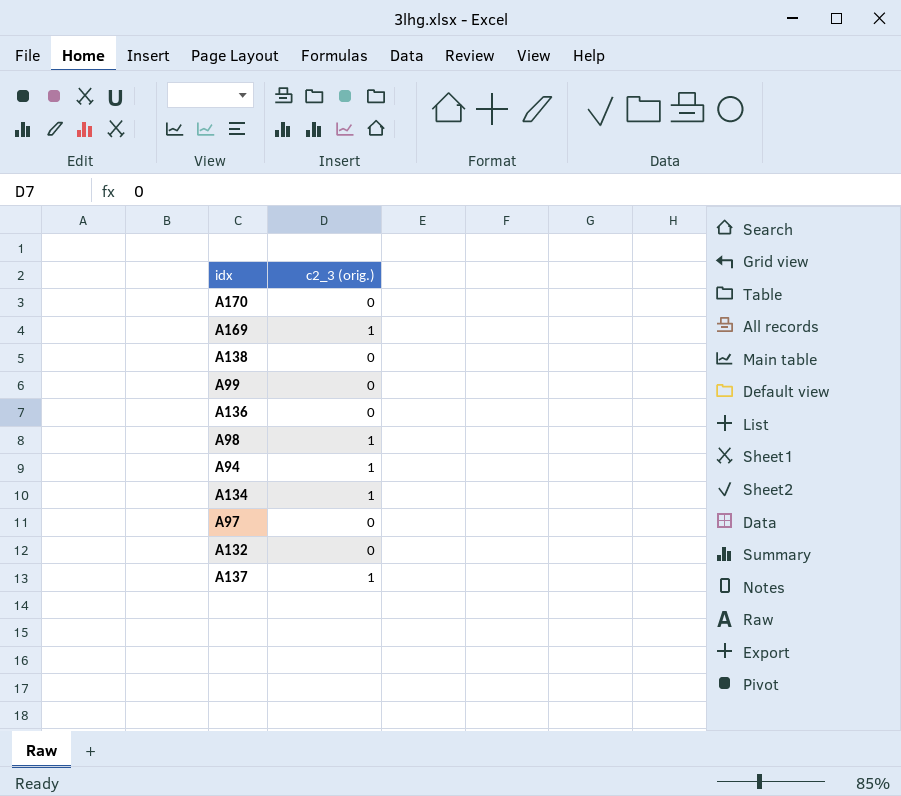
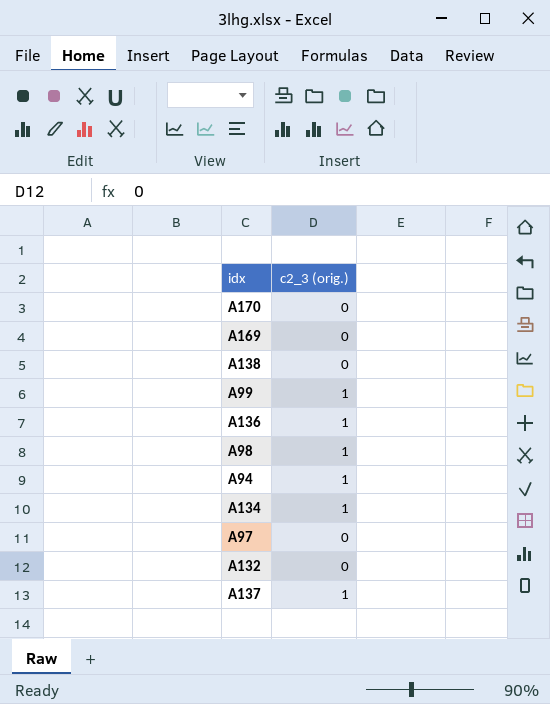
A169 | c2_3 (orig.): 1 -> 0
A99 | c2_3 (orig.): 0 -> 1
A136 | c2_3 (orig.): 0 -> 1

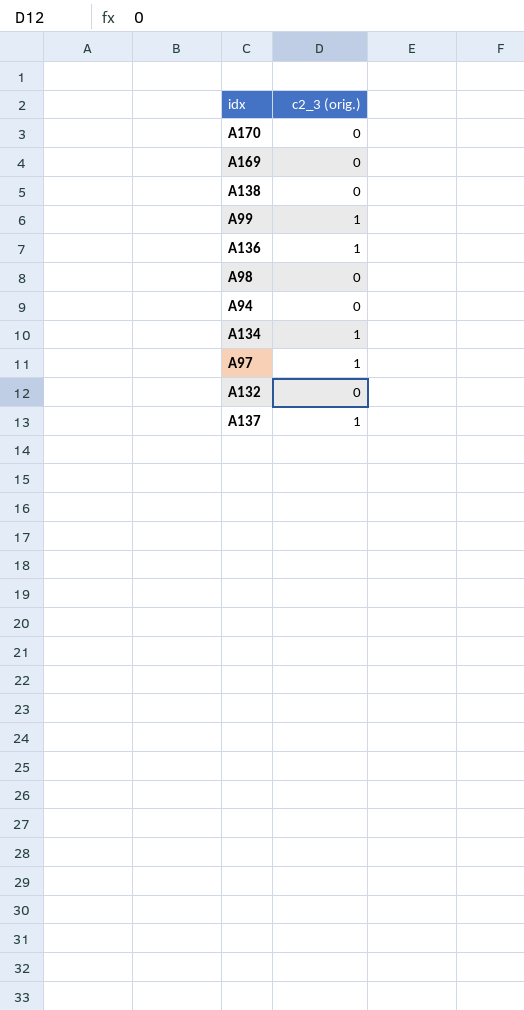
A98 | c2_3 (orig.): 1 -> 0
A94 | c2_3 (orig.): 1 -> 0
A97 | c2_3 (orig.): 0 -> 1

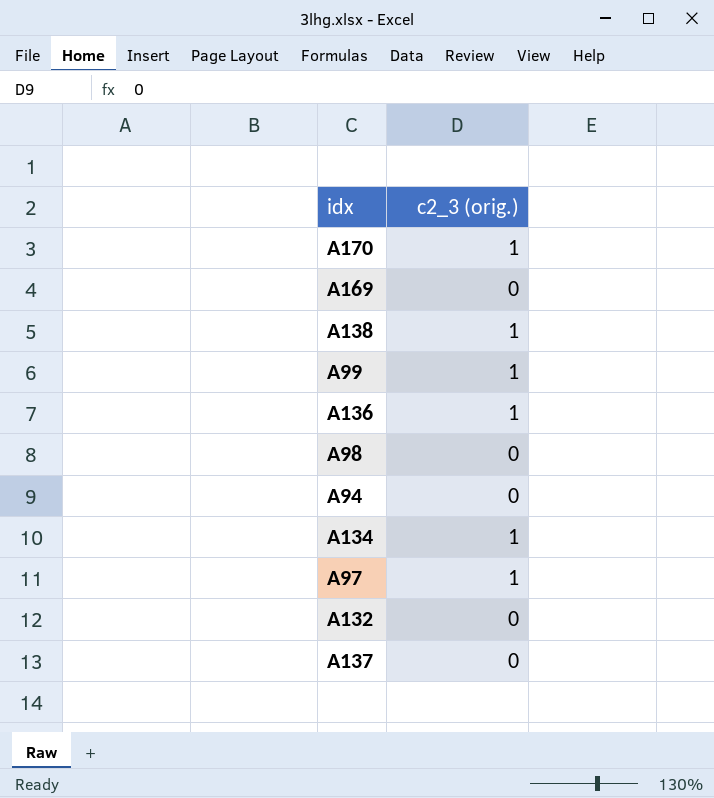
A170 | c2_3 (orig.): 0 -> 1
A138 | c2_3 (orig.): 0 -> 1
A137 | c2_3 (orig.): 1 -> 0

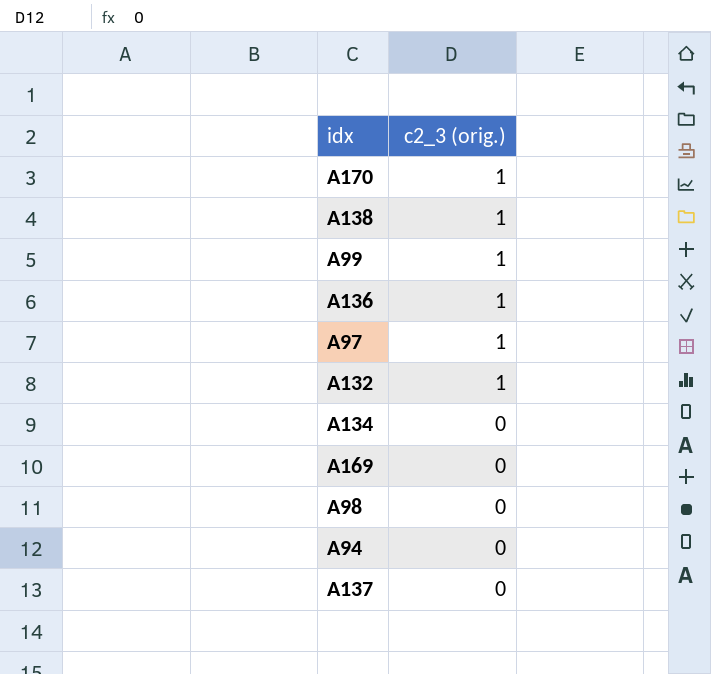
row order: none -> c2_3 (orig.) descending
A132 | c2_3 (orig.): 0 -> 1
A134 | c2_3 (orig.): 1 -> 0

